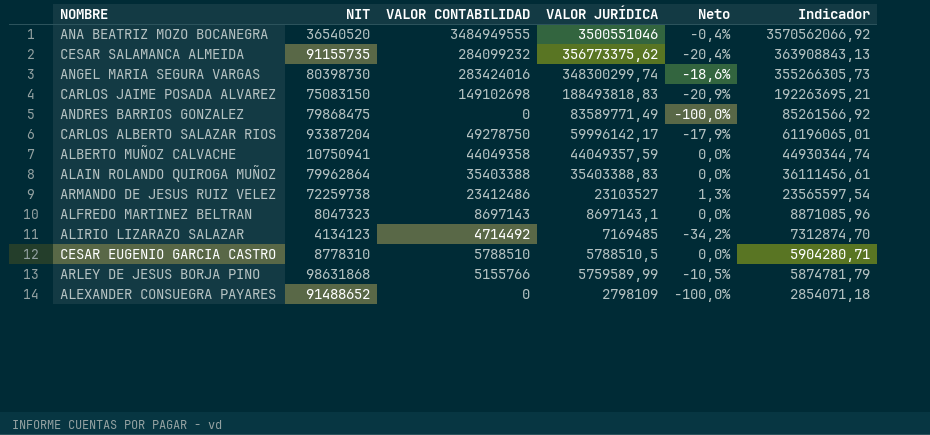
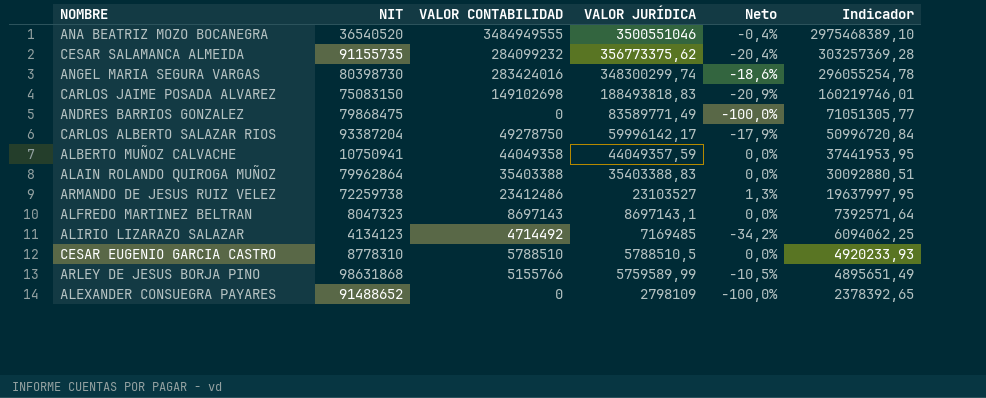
column Indicador | formula: [VALOR JURÍDICA] * 1,02 -> [VALOR JURÍDICA] * 0,85

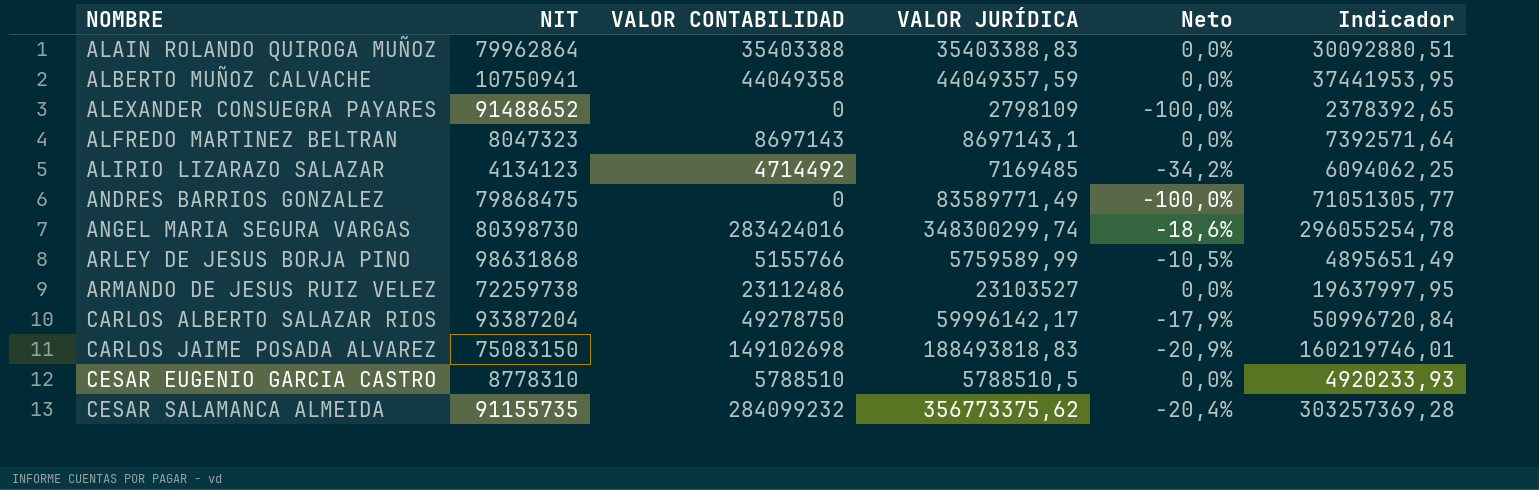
row order: VALOR JURÍDICA descending -> NOMBRE ascending
row ANA BEATRIZ MOZO BOCANEGRA: 36540520 | 3484949555 | 3500551046 | -0,4% | 2975468389,10 -> none
ARMANDO DE JESUS RUIZ VELEZ | VALOR CONTABILIDAD: 23412486 -> 23112486
ARMANDO DE JESUS RUIZ VELEZ | Neto: 1,3% -> 0,0%

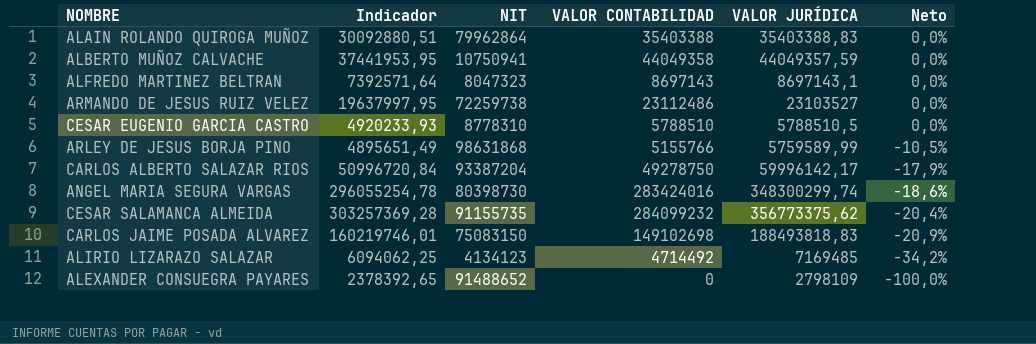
row order: NOMBRE ascending -> Neto descending
column Indicador | position: 6 -> 2
row ANDRES BARRIOS GONZALEZ: 79868475 | 0 | 83589771,49 | -100,0% | 71051305,77 -> none

